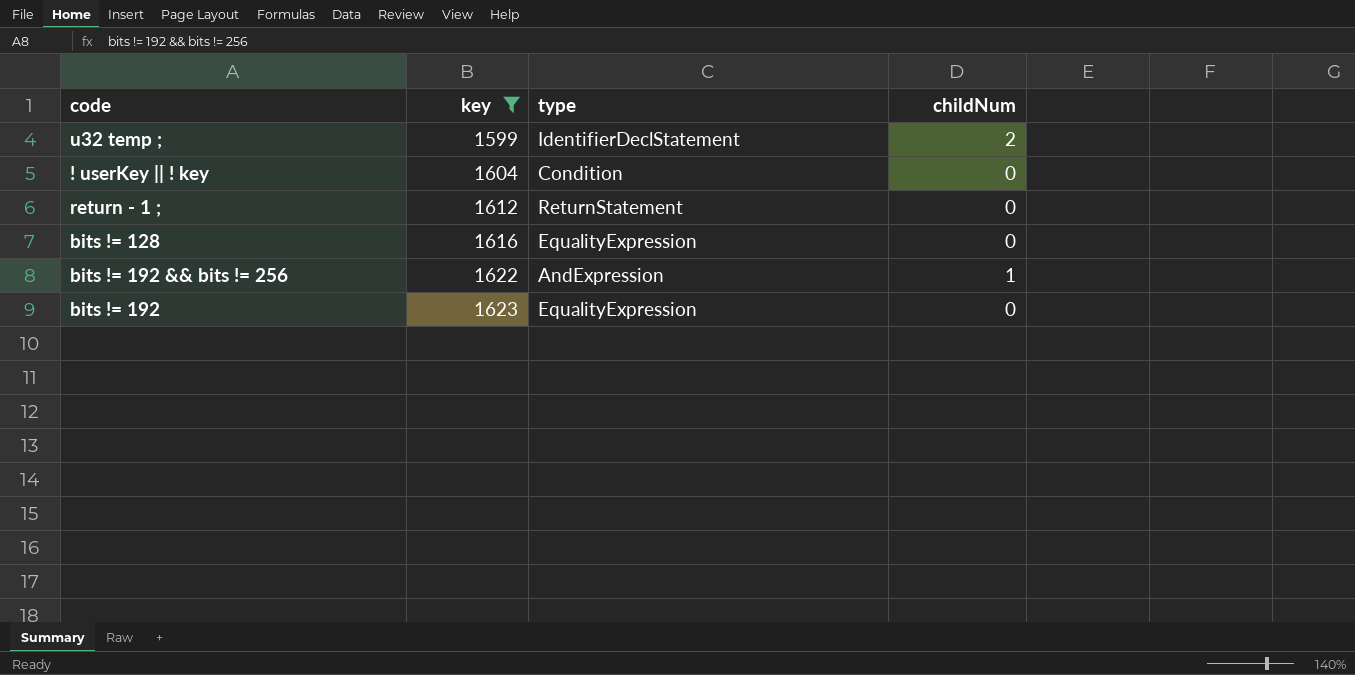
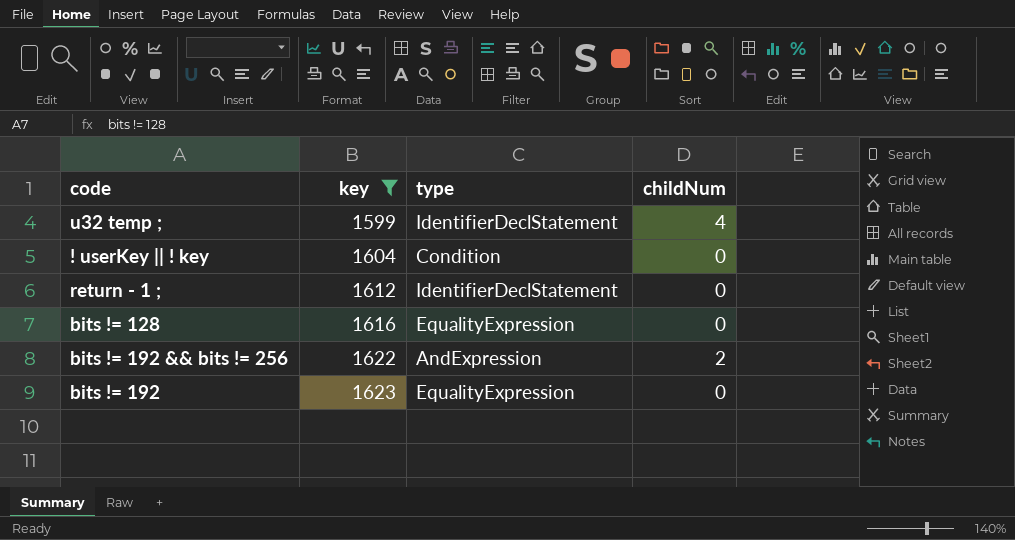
u32 temp ; | childNum: 2 -> 4
return - 1 ; | type: ReturnStatement -> IdentifierDeclStatement
bits != 192 && bits != 256 | childNum: 1 -> 2

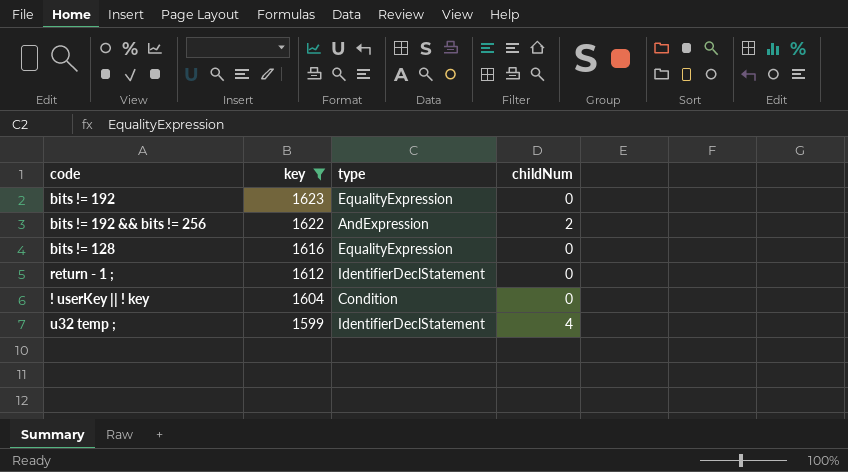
row order: key ascending -> key descending

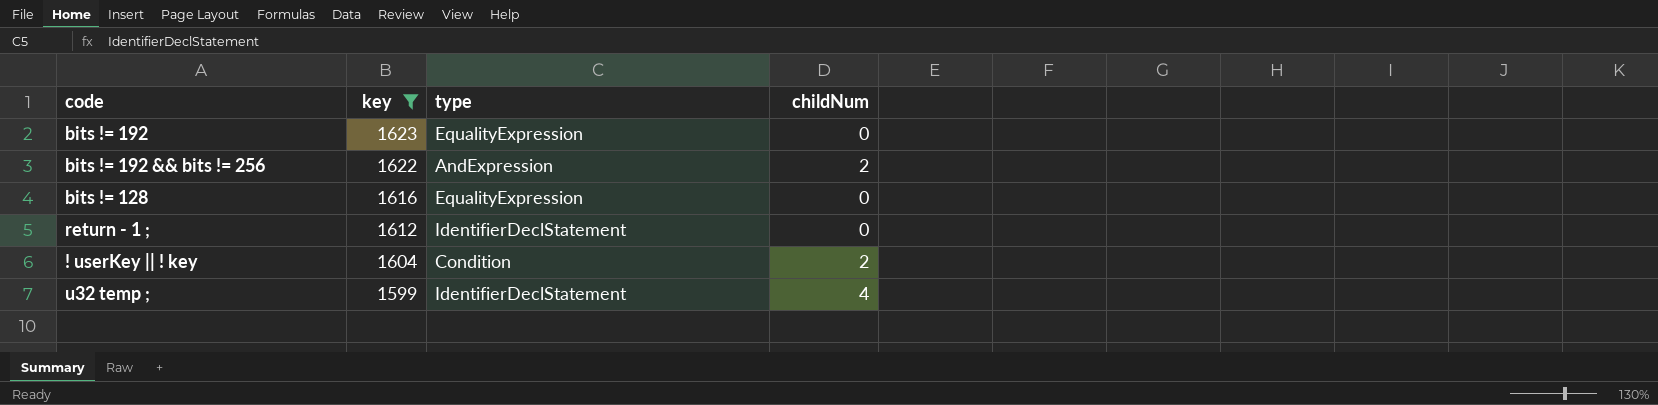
! userKey || ! key | childNum: 0 -> 2

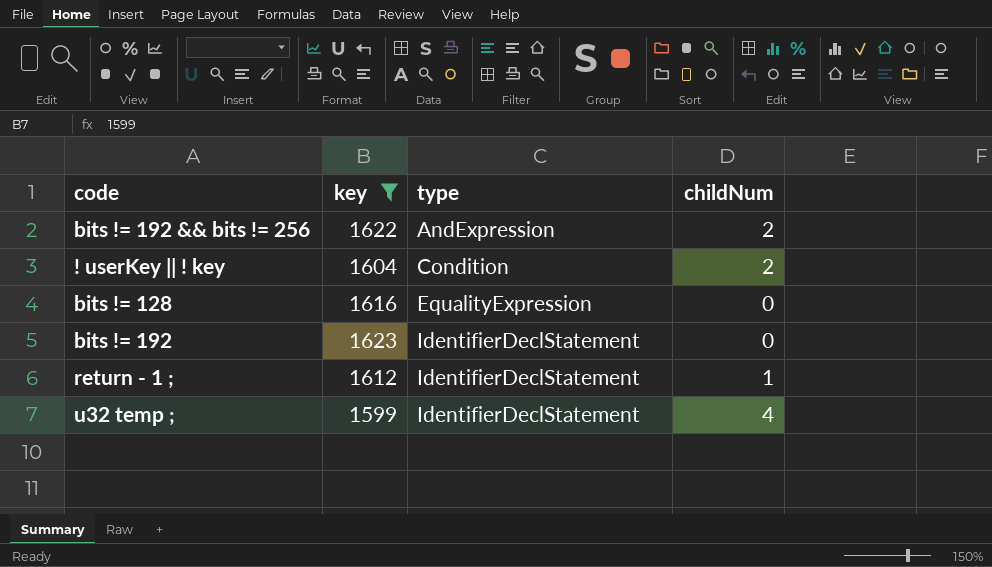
row order: key descending -> type ascending
bits != 192 | type: EqualityExpression -> IdentifierDeclStatement
return - 1 ; | childNum: 0 -> 1

